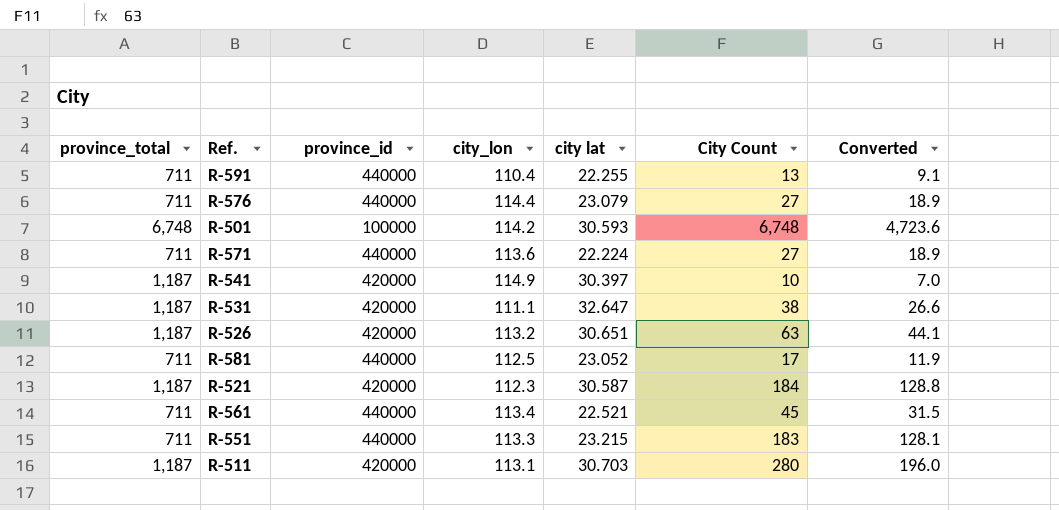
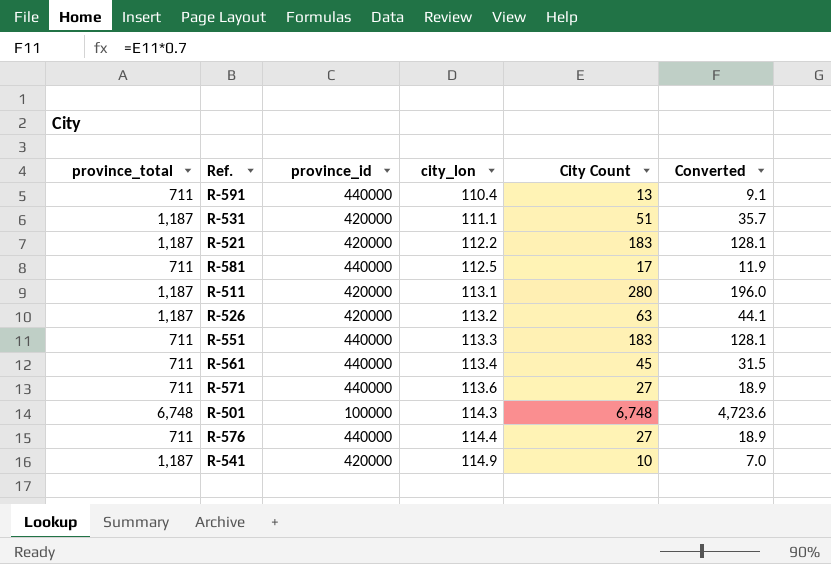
row order: none -> city_lon ascending
column city lat | position: 5 -> none
R-531 | City Count: 38 -> 51
R-531 | Converted: 26.6 -> 35.7
R-521 | city_lon: 112.3 -> 112.2
R-521 | City Count: 184 -> 183
R-521 | Converted: 128.8 -> 128.1
R-501 | city_lon: 114.2 -> 114.3

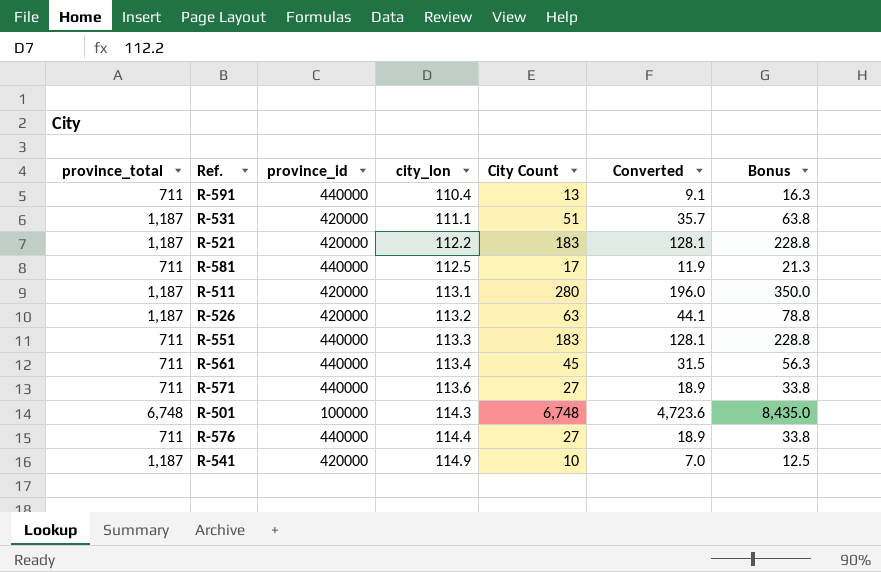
column Bonus | formula: none -> [City Count] * 1.25

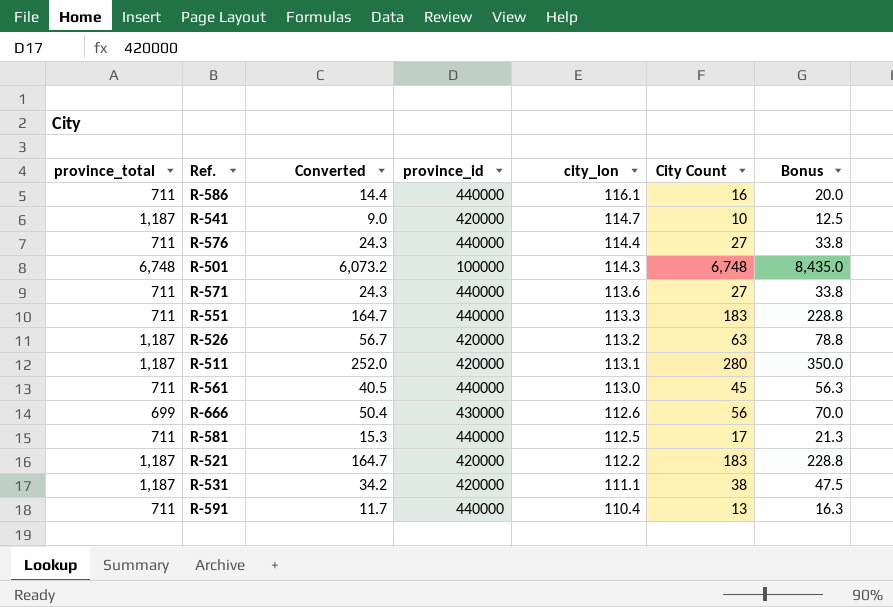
row order: city_lon ascending -> city_lon descending
column Converted | formula: [City Count] * 0.7 -> [City Count] * 0.9
column Converted | position: 6 -> 3
row R-586: none -> 711 | 14.4 | 440000 | 116.1 | 16 | 20.0
R-541 | city_lon: 114.9 -> 114.7
R-561 | city_lon: 113.4 -> 113.0
row R-666: none -> 699 | 50.4 | 430000 | 112.6 | 56 | 70.0
R-531 | City Count: 51 -> 38
R-531 | Bonus: 63.8 -> 47.5

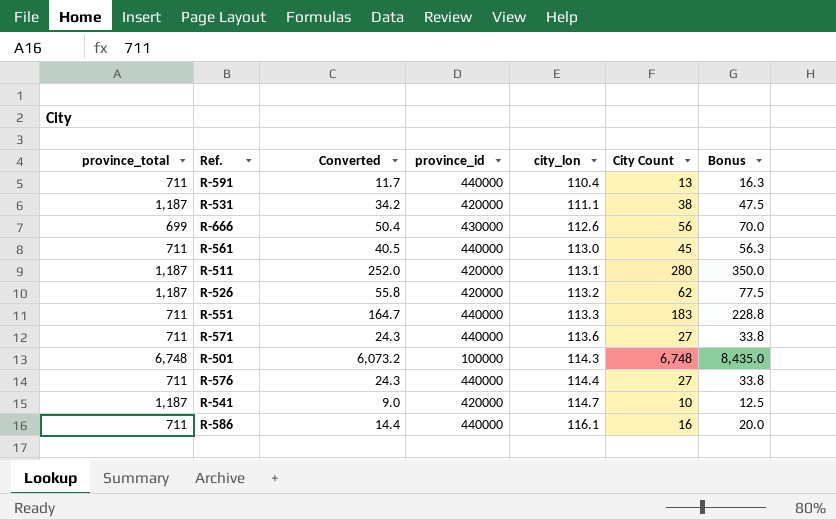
row order: city_lon descending -> city_lon ascending
row R-581: 711 | 15.3 | 440000 | 112.5 | 17 | 21.3 -> none
row R-521: 1,187 | 164.7 | 420000 | 112.2 | 183 | 228.8 -> none
R-526 | Converted: 56.7 -> 55.8
R-526 | City Count: 63 -> 62
R-526 | Bonus: 78.8 -> 77.5

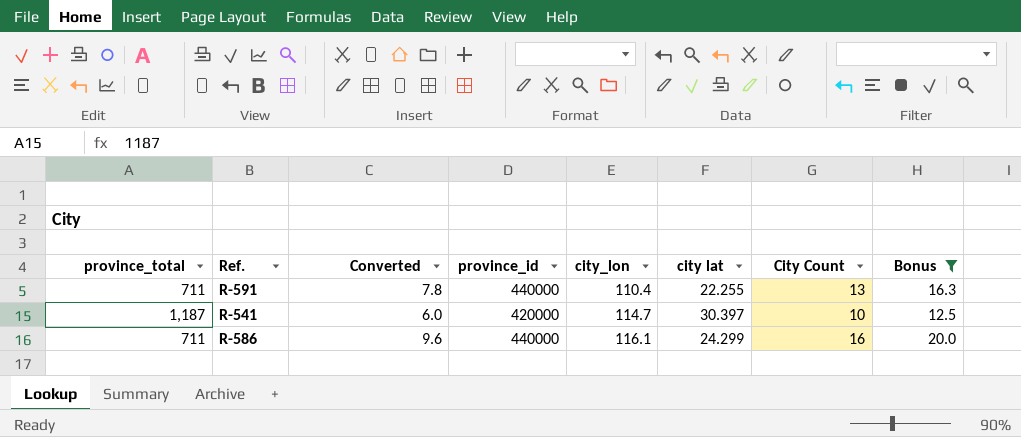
filter: none -> Bonus <= 20.0
column Converted | formula: [City Count] * 0.9 -> [City Count] * 0.6
column city lat | position: none -> 6

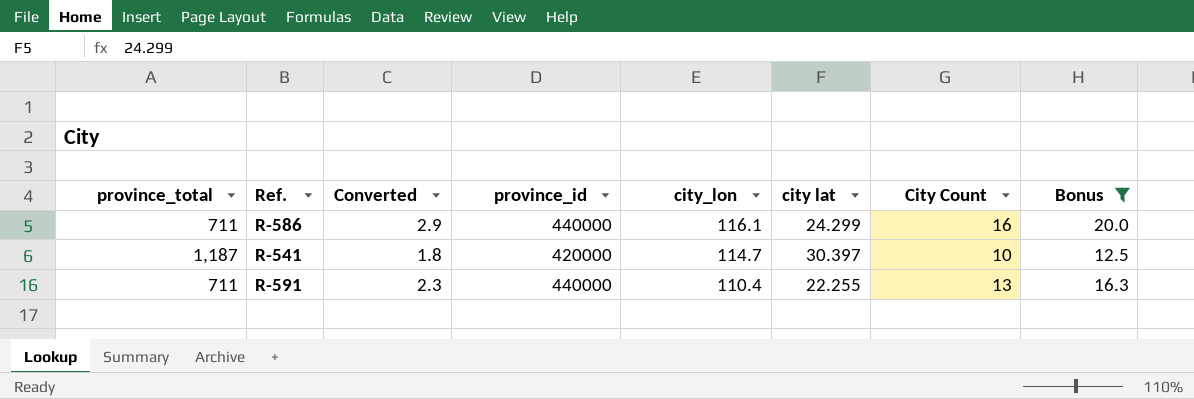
row order: city_lon ascending -> city_lon descending
column Converted | formula: [City Count] * 0.6 -> [City Count] * 0.18

